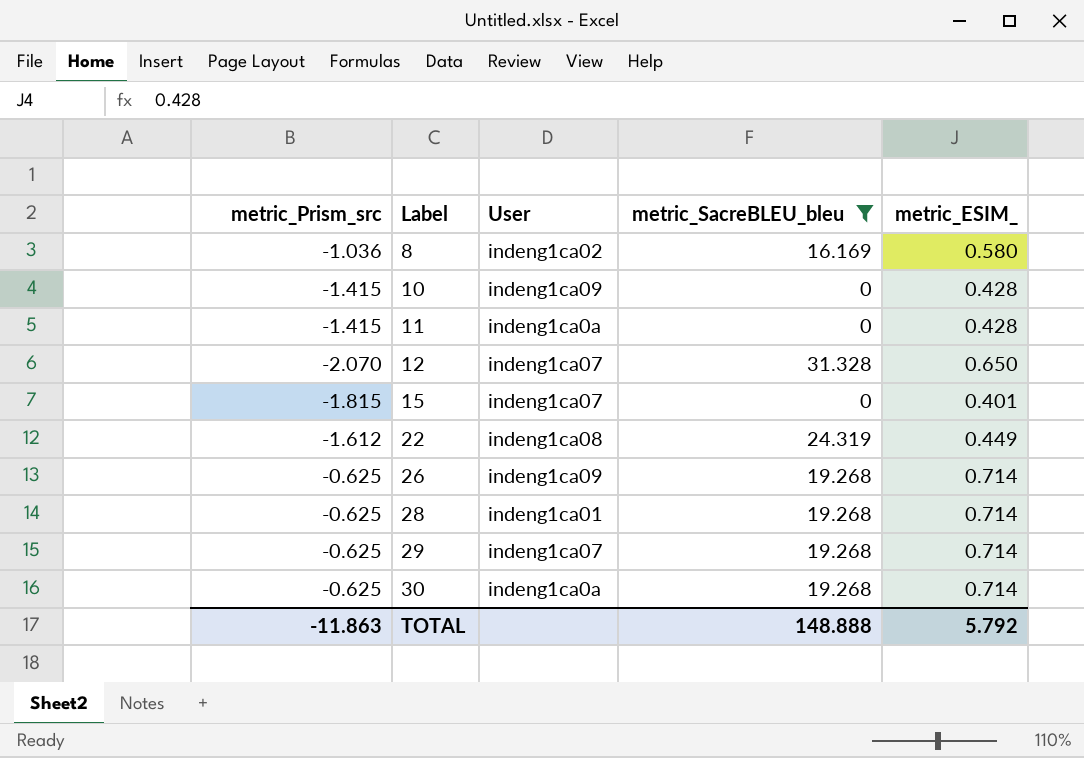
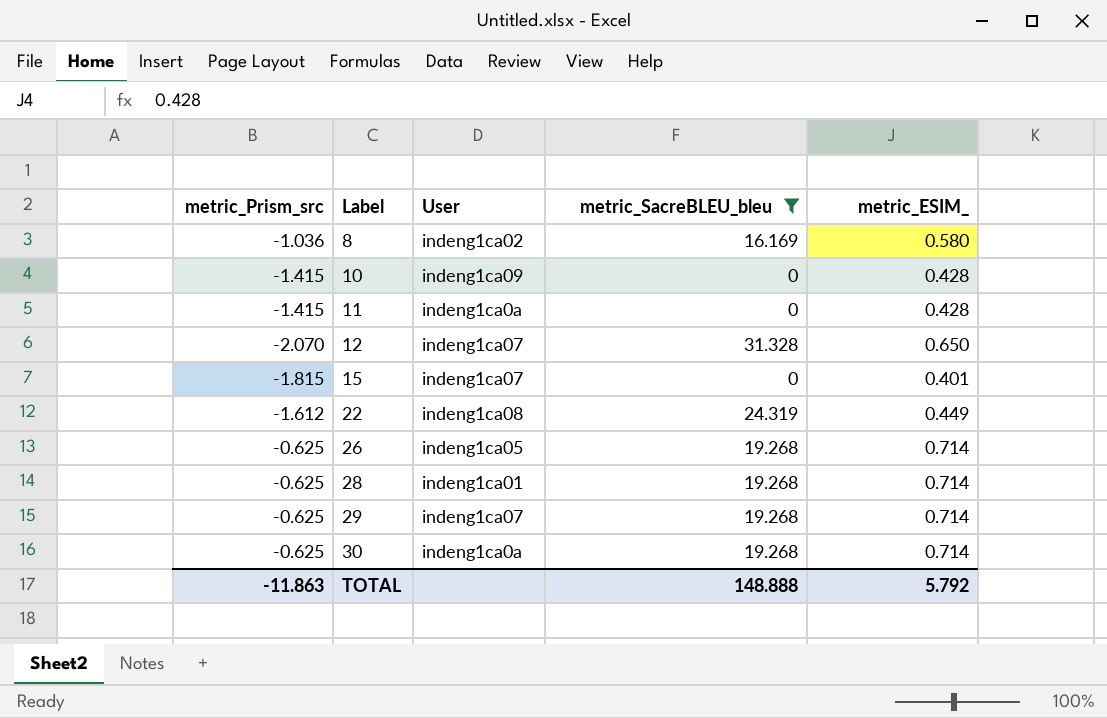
26 | User: indeng1ca09 -> indeng1ca05

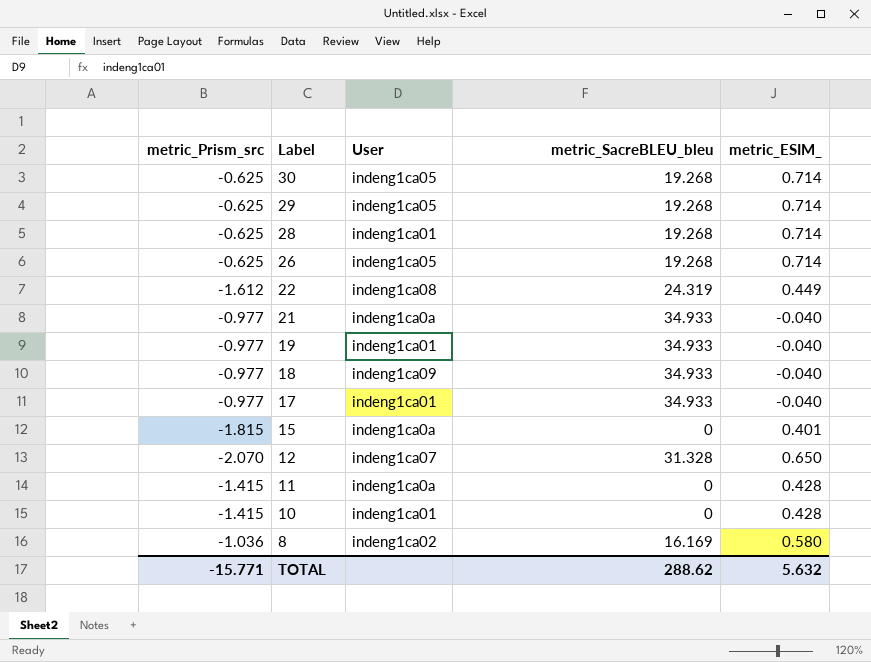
filter: metric_SacreBLEU_bleu != 34.933 -> none
row order: Label ascending -> Label descending
30 | User: indeng1ca0a -> indeng1ca05
29 | User: indeng1ca07 -> indeng1ca05
15 | User: indeng1ca07 -> indeng1ca0a
10 | User: indeng1ca09 -> indeng1ca01
TOTAL | metric_Prism_src: -11.863 -> -15.771
TOTAL | metric_SacreBLEU_bleu: 148.888 -> 288.62
TOTAL | metric_ESIM_: 5.792 -> 5.632

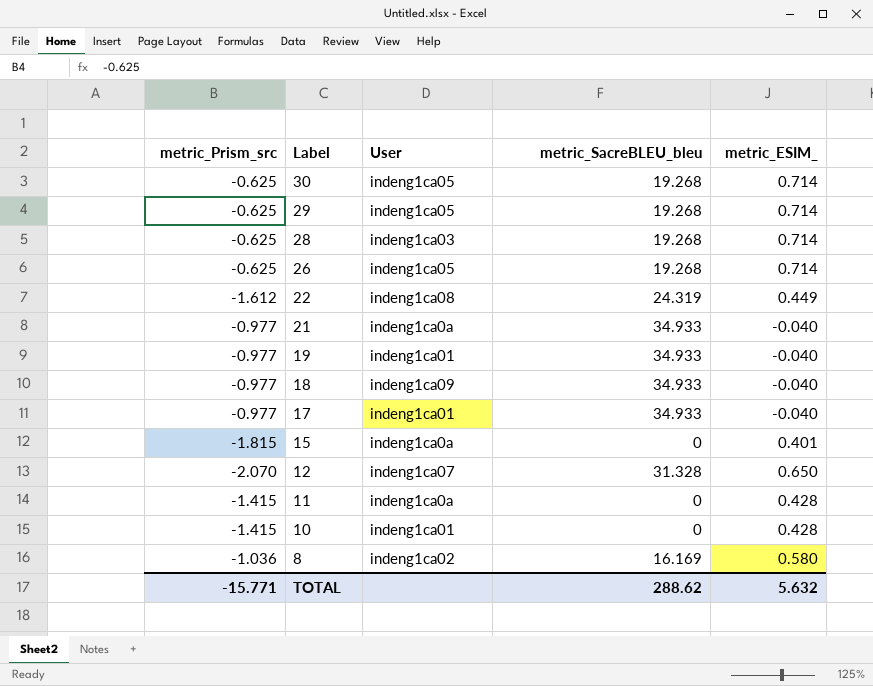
28 | User: indeng1ca01 -> indeng1ca03

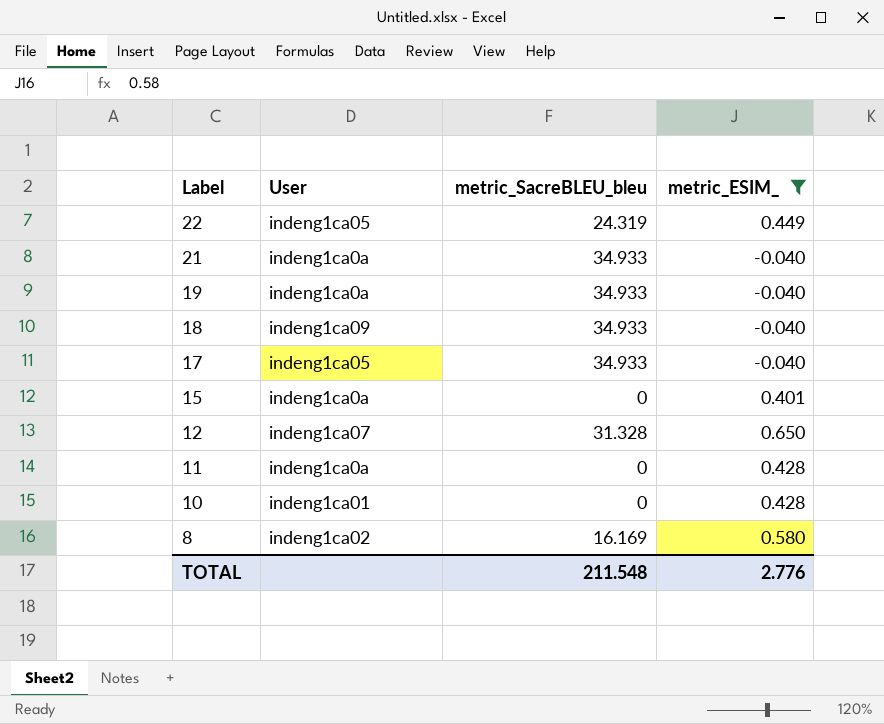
filter: none -> metric_ESIM_ != 0.714
column metric_Prism_src | position: 1 -> none
22 | User: indeng1ca08 -> indeng1ca05
19 | User: indeng1ca01 -> indeng1ca0a
17 | User: indeng1ca01 -> indeng1ca05
TOTAL | metric_SacreBLEU_bleu: 288.62 -> 211.548
TOTAL | metric_ESIM_: 5.632 -> 2.776

